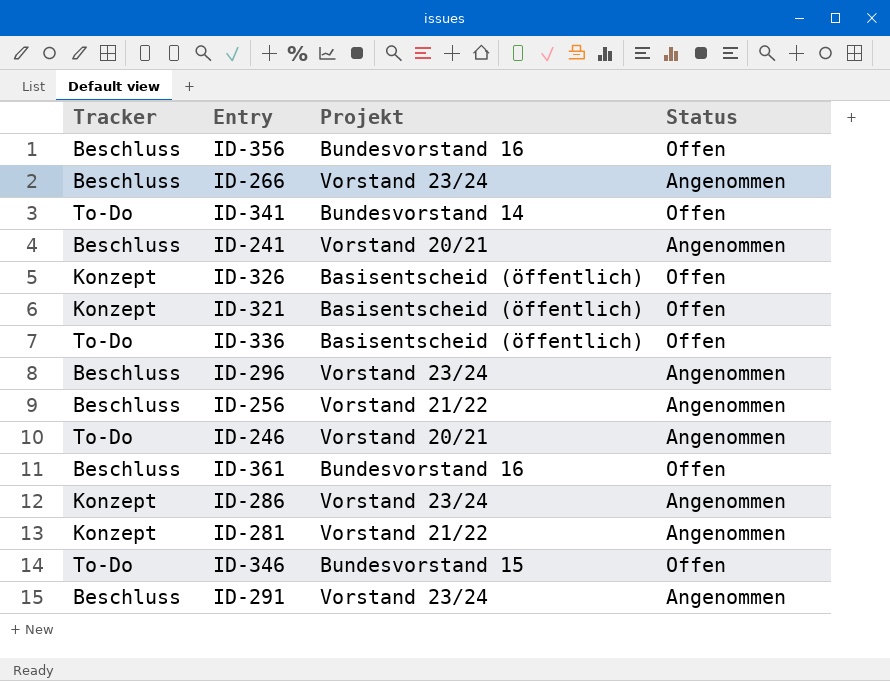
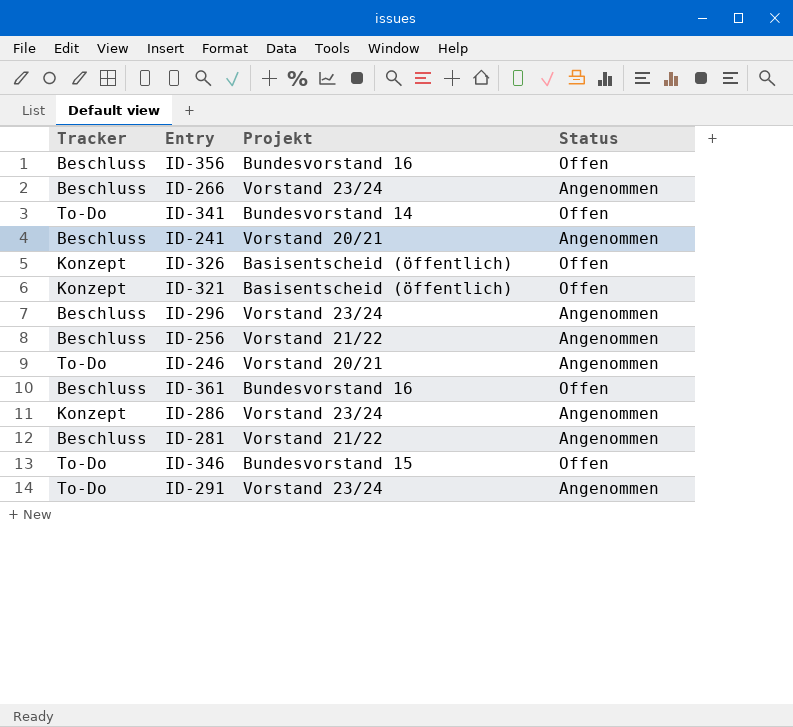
row ID-336: To-Do | Basisentscheid (öffentlich) | Offen -> none
ID-281 | Tracker: Konzept -> Beschluss
ID-291 | Tracker: Beschluss -> To-Do

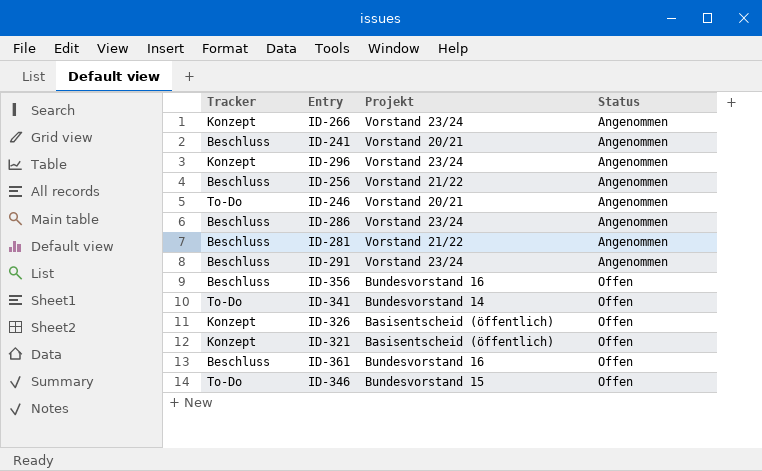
row order: none -> Status ascending
ID-266 | Tracker: Beschluss -> Konzept
ID-296 | Tracker: Beschluss -> Konzept
ID-286 | Tracker: Konzept -> Beschluss
ID-291 | Tracker: To-Do -> Beschluss

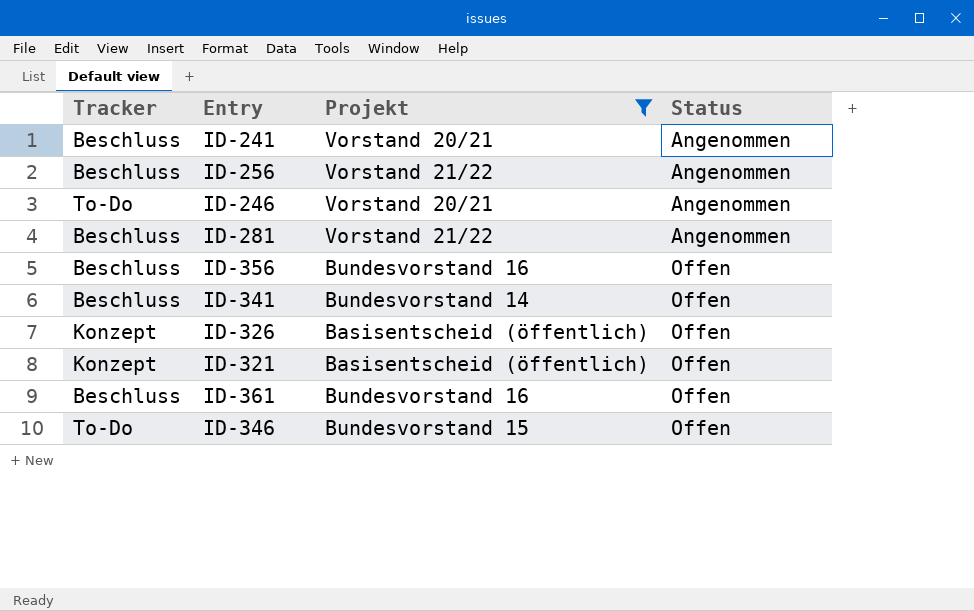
filter: none -> Projekt != Vorstand 23/24
ID-341 | Tracker: To-Do -> Beschluss

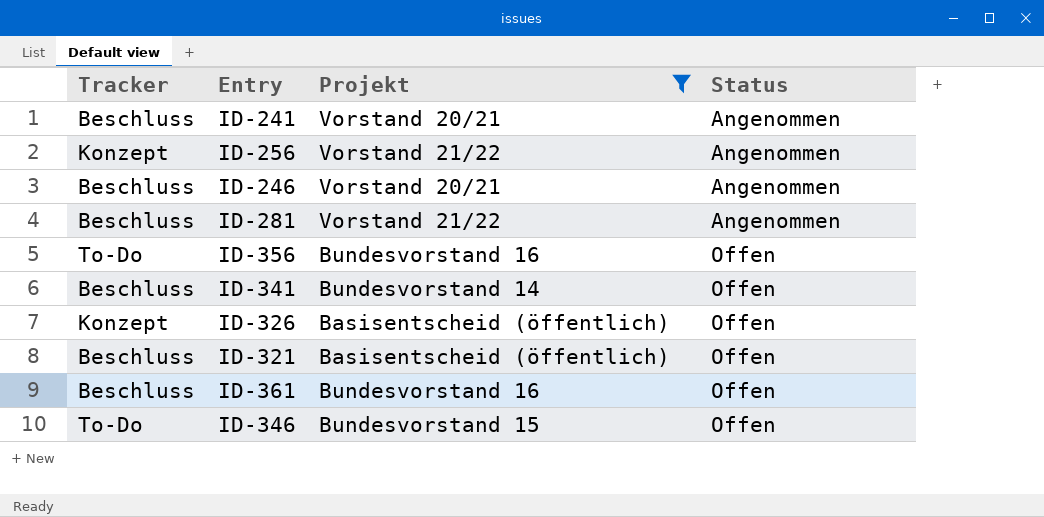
ID-256 | Tracker: Beschluss -> Konzept
ID-246 | Tracker: To-Do -> Beschluss
ID-356 | Tracker: Beschluss -> To-Do
ID-321 | Tracker: Konzept -> Beschluss

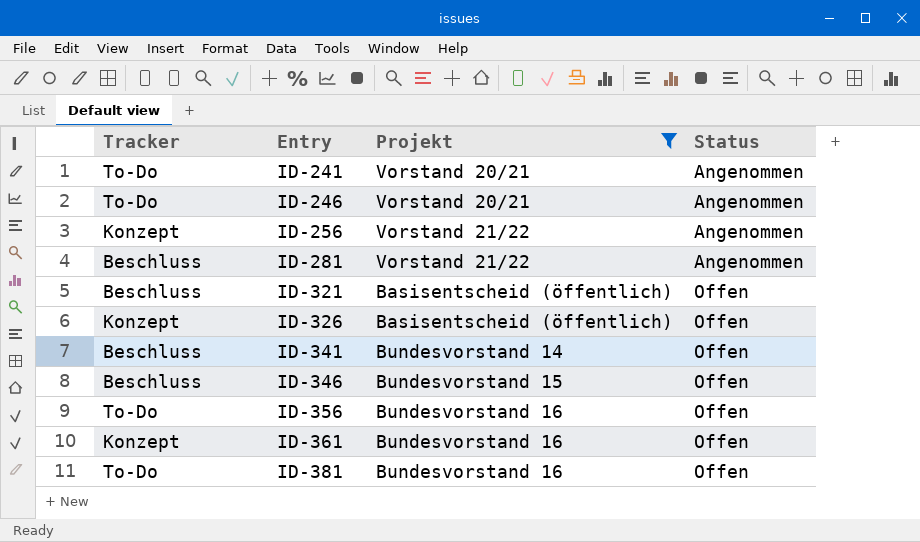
row order: Status ascending -> Entry ascending
ID-241 | Tracker: Beschluss -> To-Do
ID-246 | Tracker: Beschluss -> To-Do
ID-346 | Tracker: To-Do -> Beschluss
ID-361 | Tracker: Beschluss -> Konzept
row ID-381: none -> To-Do | Bundesvorstand 16 | Offen

